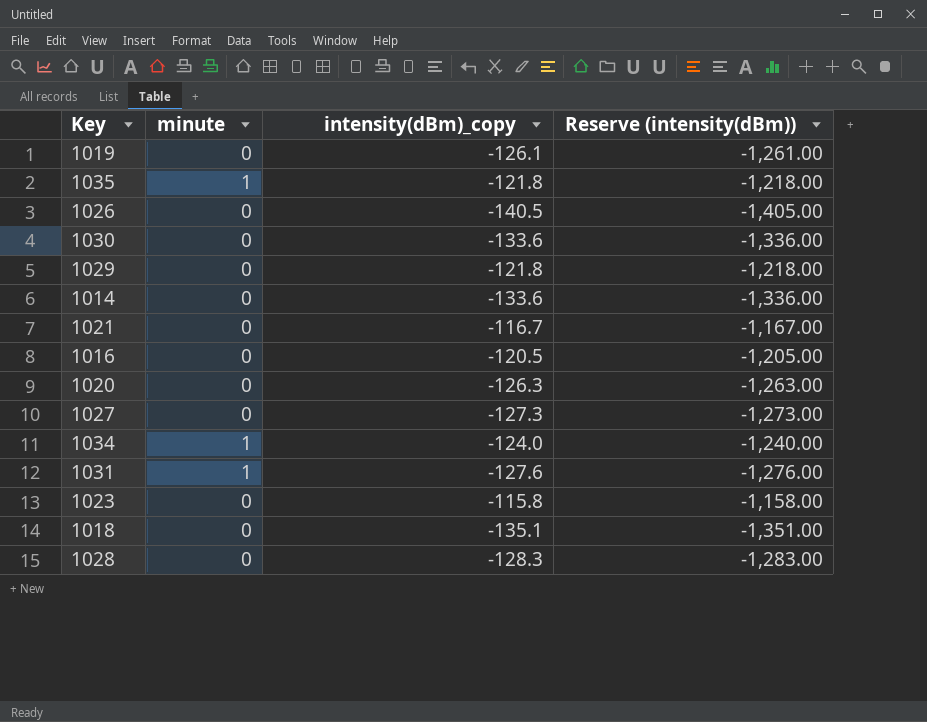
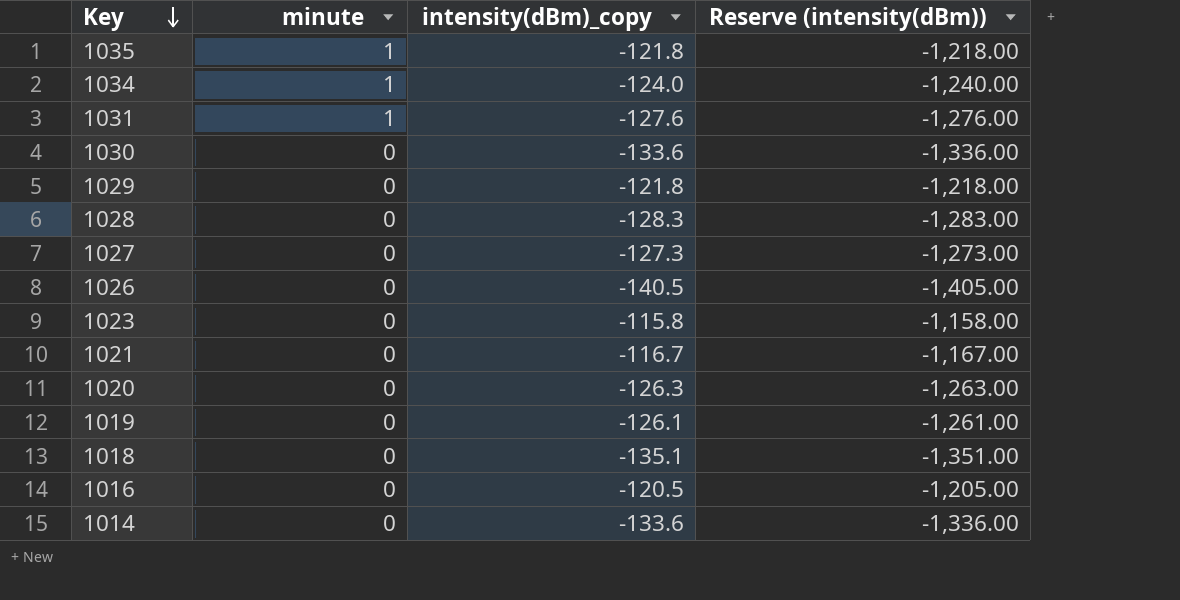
row order: none -> Key descending

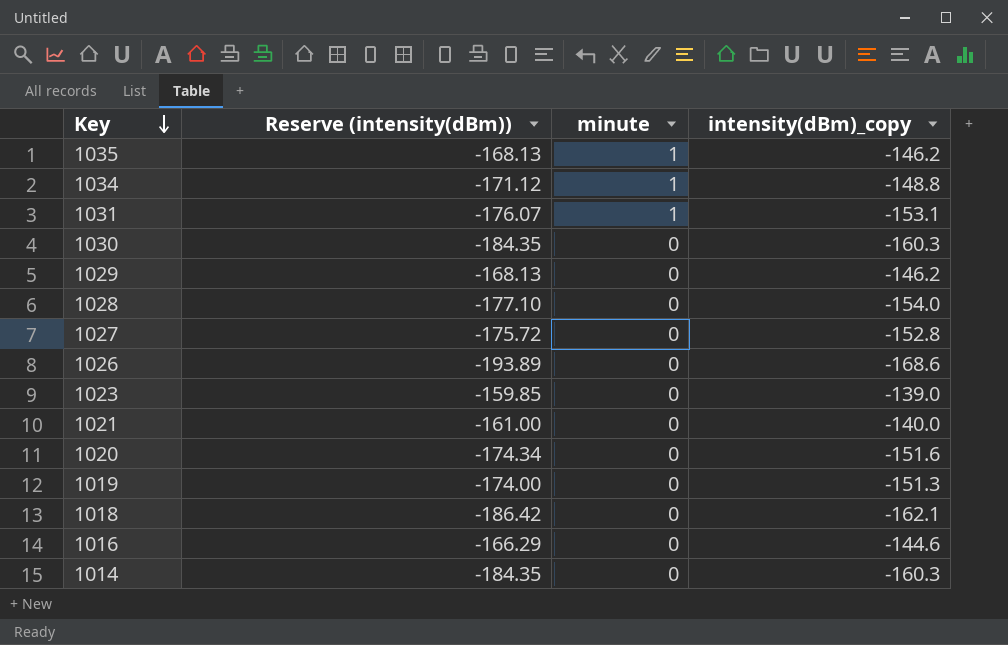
column Reserve (intensity(dBm)) | formula: [intensity(dBm)_copy] * 10 -> [intensity(dBm)_copy] * 1.15
column Reserve (intensity(dBm)) | position: 4 -> 2
1035 | intensity(dBm)_copy: -121.8 -> -146.2
1034 | intensity(dBm)_copy: -124.0 -> -148.8
1031 | intensity(dBm)_copy: -127.6 -> -153.1
1030 | intensity(dBm)_copy: -133.6 -> -160.3
1029 | intensity(dBm)_copy: -121.8 -> -146.2
1028 | intensity(dBm)_copy: -128.3 -> -154.0
1027 | intensity(dBm)_copy: -127.3 -> -152.8
1026 | intensity(dBm)_copy: -140.5 -> -168.6
1023 | intensity(dBm)_copy: -115.8 -> -139.0
1021 | intensity(dBm)_copy: -116.7 -> -140.0
1020 | intensity(dBm)_copy: -126.3 -> -151.6
1019 | intensity(dBm)_copy: -126.1 -> -151.3
1018 | intensity(dBm)_copy: -135.1 -> -162.1
1016 | intensity(dBm)_copy: -120.5 -> -144.6
1014 | intensity(dBm)_copy: -133.6 -> -160.3

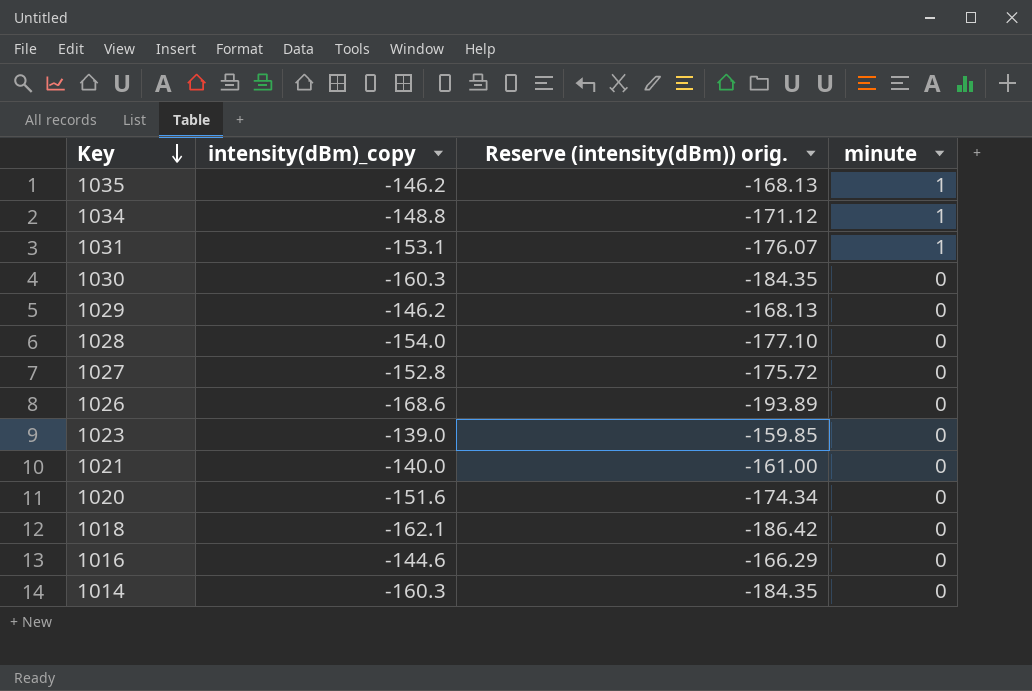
column intensity(dBm)_copy | position: 4 -> 2
column name: Reserve (intensity(dBm)) -> Reserve (intensity(dBm)) orig.
row 1019: -174.00 | 0 | -151.3 -> none

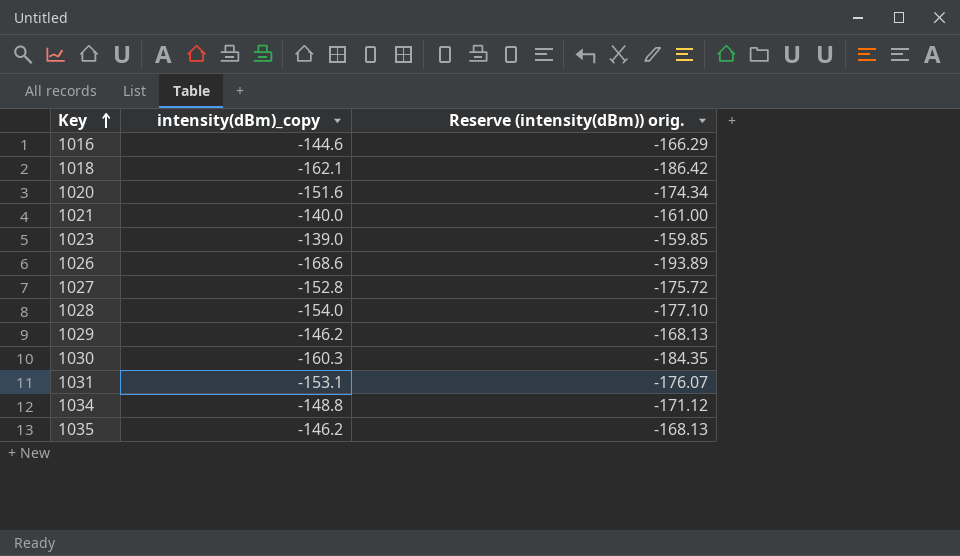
row order: Key descending -> Key ascending
column minute | position: 4 -> none
row 1014: -160.3 | -184.35 | 0 -> none

